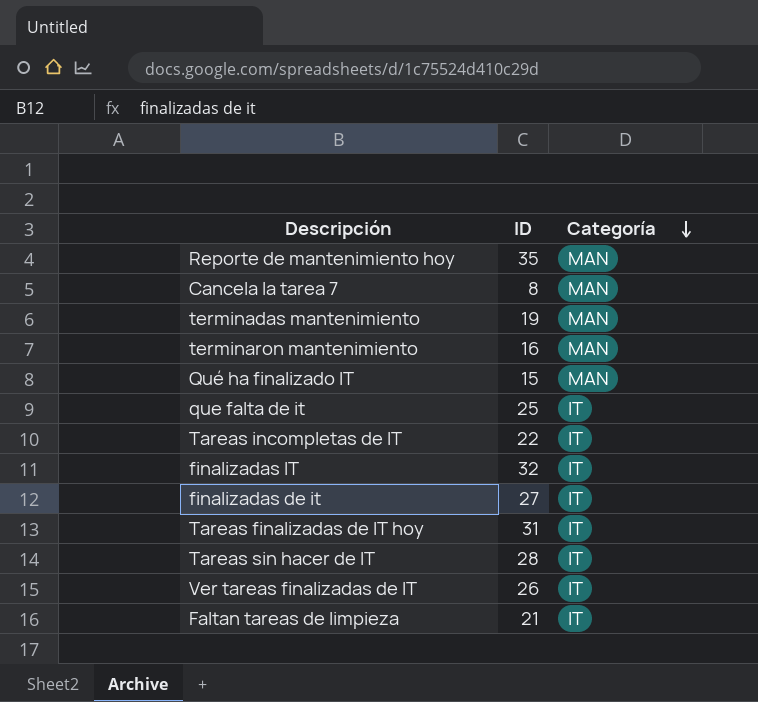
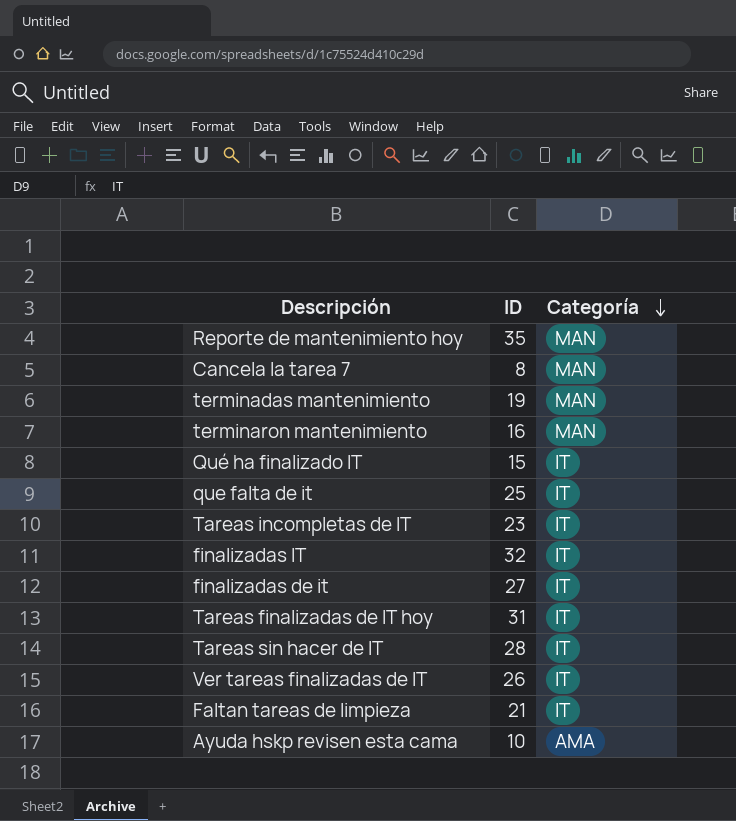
Qué ha finalizado IT | Categoría: MAN -> IT
Tareas incompletas de IT | ID: 22 -> 23
row Ayuda hskp revisen esta cama: none -> 10 | AMA

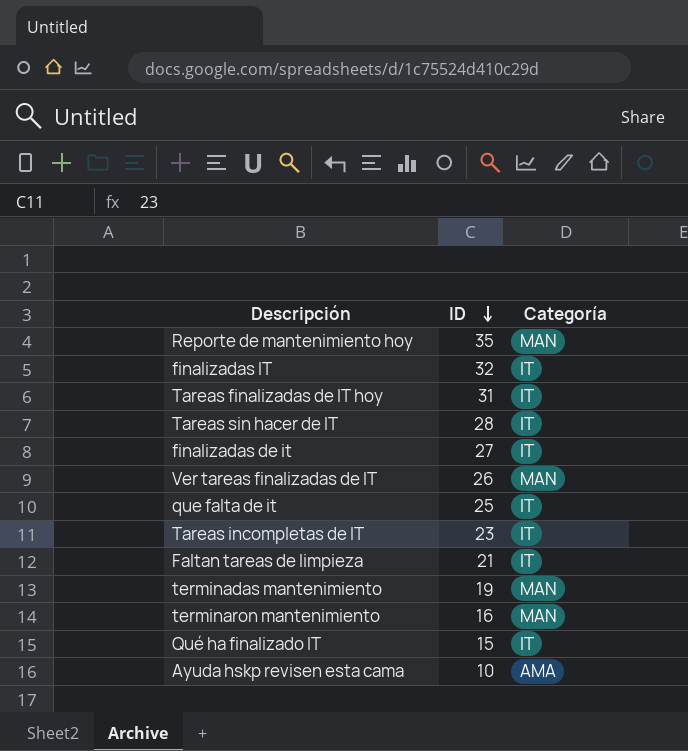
row order: Categoría descending -> ID descending
row Cancela la tarea 7: 8 | MAN -> none
Ver tareas finalizadas de IT | Categoría: IT -> MAN

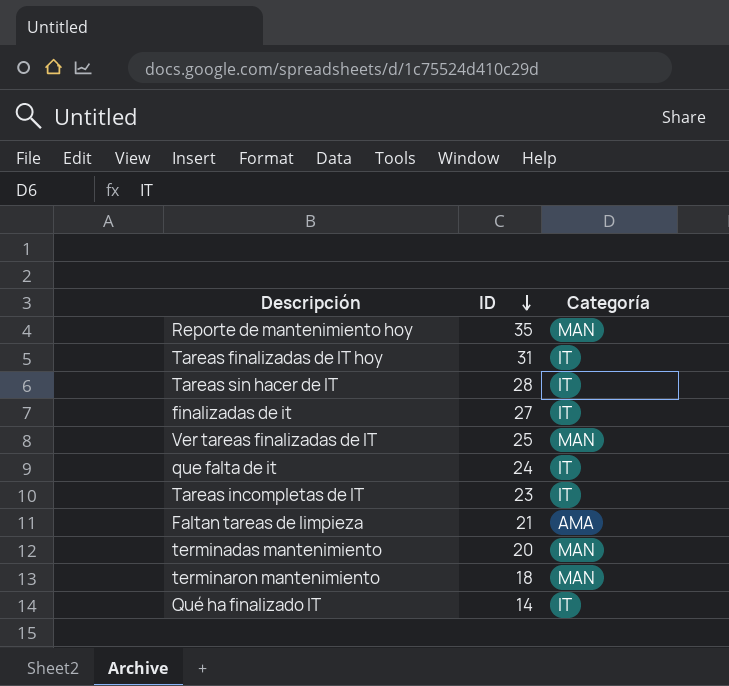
row finalizadas IT: 32 | IT -> none
row Ayuda hskp revisen esta cama: 10 | AMA -> none
Ver tareas finalizadas de IT | ID: 26 -> 25
que falta de it | ID: 25 -> 24
Faltan tareas de limpieza | Categoría: IT -> AMA
terminadas mantenimiento | ID: 19 -> 20
terminaron mantenimiento | ID: 16 -> 18
Qué ha finalizado IT | ID: 15 -> 14

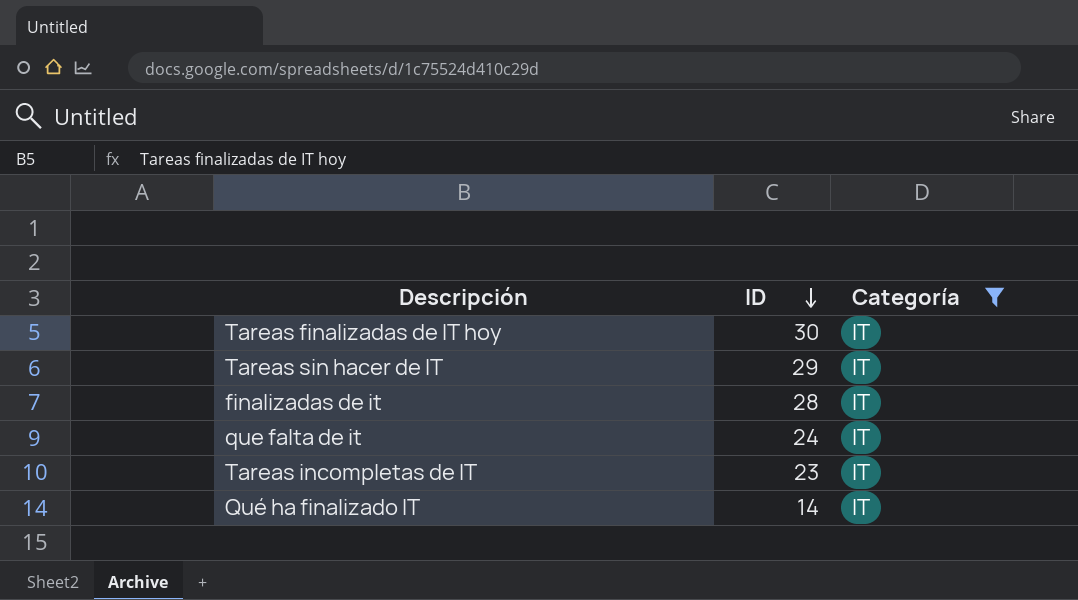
filter: none -> Categoría = IT
Tareas finalizadas de IT hoy | ID: 31 -> 30
Tareas sin hacer de IT | ID: 28 -> 29
finalizadas de it | ID: 27 -> 28

